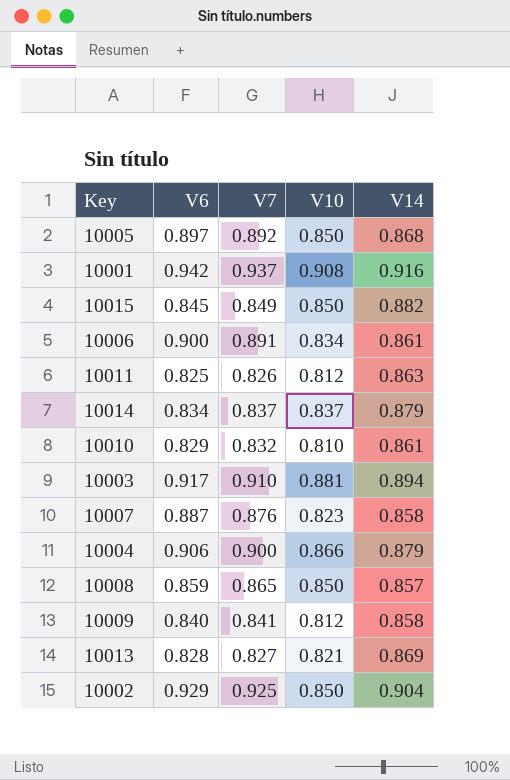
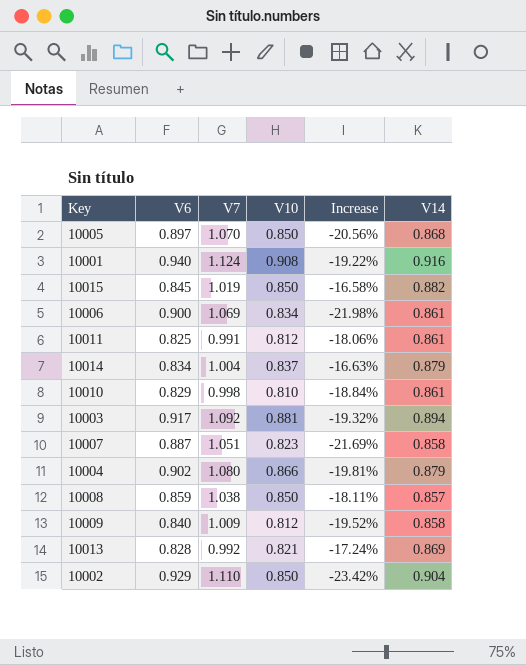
column Increase | formula: none -> ([V10] - [V7]) / [V7]
10005 | V7: 0.892 -> 1.070
10001 | V6: 0.942 -> 0.940
10001 | V7: 0.937 -> 1.124
10015 | V7: 0.849 -> 1.019
10006 | V7: 0.891 -> 1.069
10011 | V7: 0.826 -> 0.991
10011 | V14: 0.863 -> 0.861
10014 | V7: 0.837 -> 1.004
10010 | V7: 0.832 -> 0.998
10003 | V7: 0.910 -> 1.092
10007 | V7: 0.876 -> 1.051
10004 | V6: 0.906 -> 0.902
10004 | V7: 0.900 -> 1.080
10008 | V7: 0.865 -> 1.038
10009 | V7: 0.841 -> 1.009
10013 | V7: 0.827 -> 0.992
10002 | V7: 0.925 -> 1.110

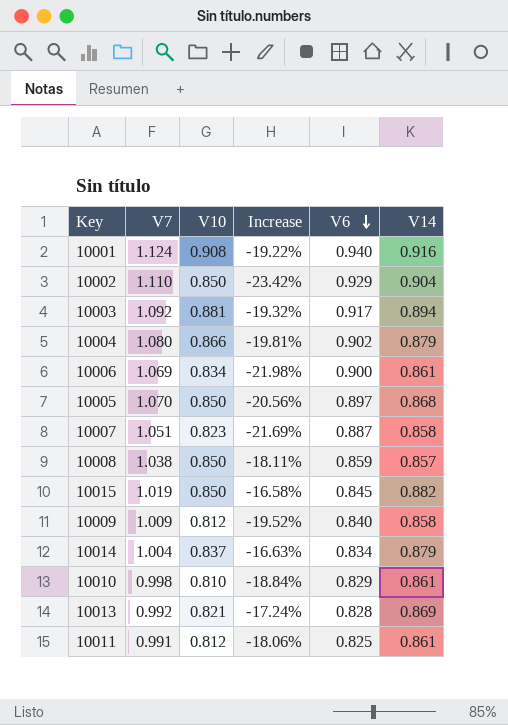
row order: none -> V6 descending
column V6 | position: 2 -> 5

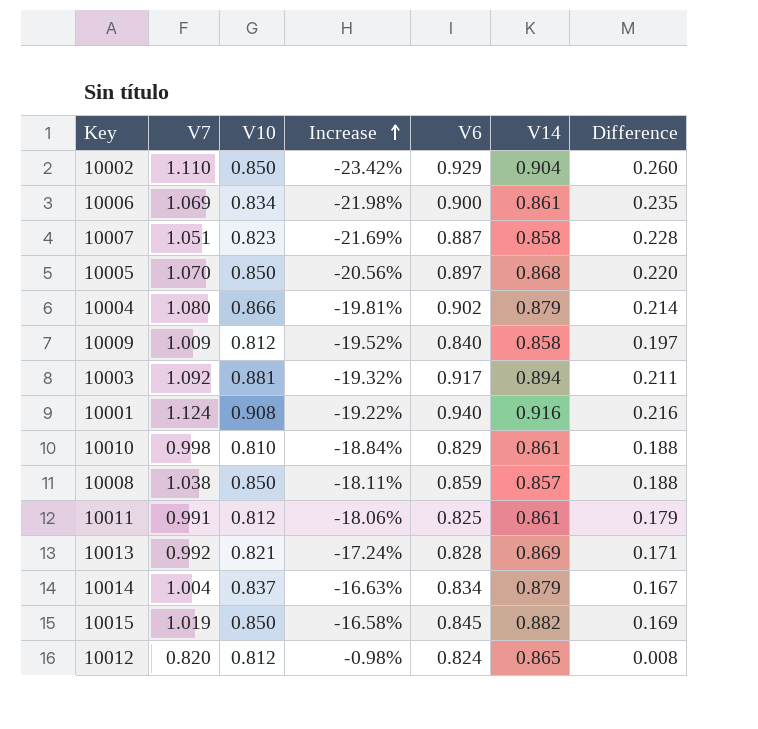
row order: V6 descending -> Increase ascending
column Difference | formula: none -> [V7] - [V10]
row 10012: none -> 0.820 | 0.812 | -0.98% | 0.824 | 0.865 | 0.008

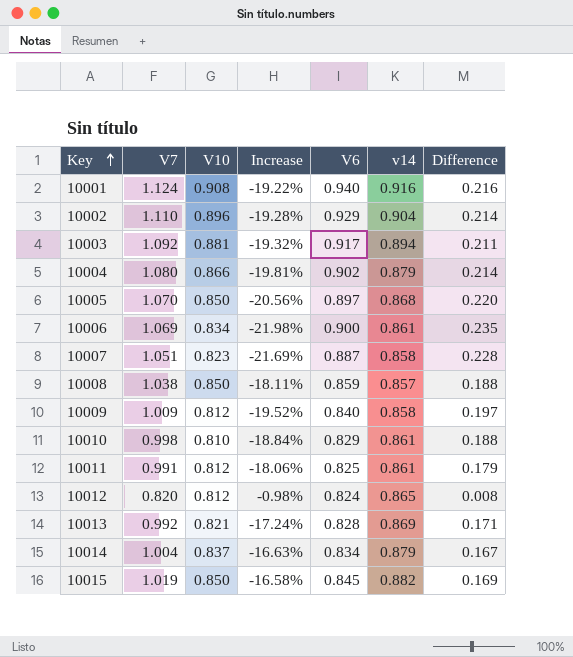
row order: Increase ascending -> Key ascending
column name: V14 -> v14
10002 | V10: 0.850 -> 0.896
10002 | Increase: -23.42% -> -19.28%
10002 | Difference: 0.260 -> 0.214

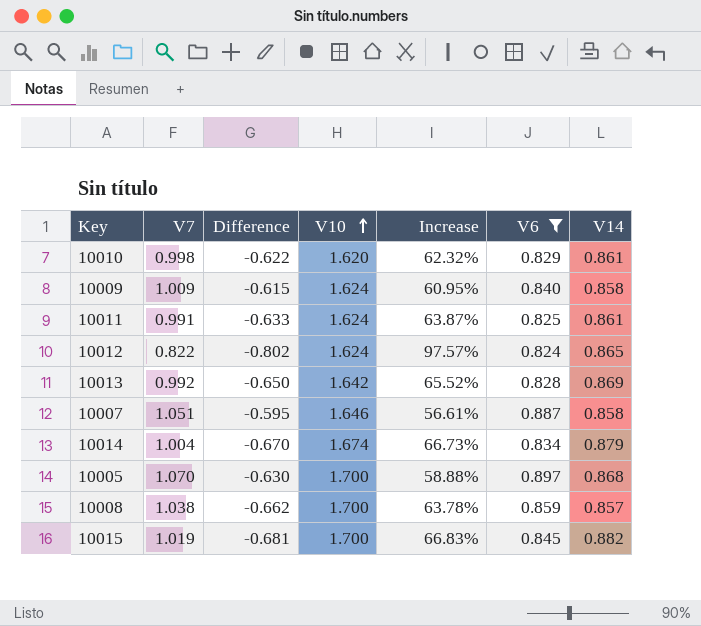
filter: none -> V6 <= 0.897
row order: Key ascending -> V10 ascending
column Difference | position: 7 -> 3
column name: v14 -> V14
10010 | Difference: 0.188 -> -0.622
10010 | V10: 0.810 -> 1.620
10010 | Increase: -18.84% -> 62.32%
10009 | Difference: 0.197 -> -0.615
10009 | V10: 0.812 -> 1.624
10009 | Increase: -19.52% -> 60.95%
10011 | Difference: 0.179 -> -0.633
10011 | V10: 0.812 -> 1.624
10011 | Increase: -18.06% -> 63.87%
10012 | V7: 0.820 -> 0.822
10012 | Difference: 0.008 -> -0.802
10012 | V10: 0.812 -> 1.624
10012 | Increase: -0.98% -> 97.57%
10013 | Difference: 0.171 -> -0.650
10013 | V10: 0.821 -> 1.642
10013 | Increase: -17.24% -> 65.52%
10007 | Difference: 0.228 -> -0.595
10007 | V10: 0.823 -> 1.646
10007 | Increase: -21.69% -> 56.61%
10014 | Difference: 0.167 -> -0.670
10014 | V10: 0.837 -> 1.674
10014 | Increase: -16.63% -> 66.73%
10005 | Difference: 0.220 -> -0.630
10005 | V10: 0.850 -> 1.700
10005 | Increase: -20.56% -> 58.88%
10008 | Difference: 0.188 -> -0.662
10008 | V10: 0.850 -> 1.700
10008 | Increase: -18.11% -> 63.78%
10015 | Difference: 0.169 -> -0.681
10015 | V10: 0.850 -> 1.700
10015 | Increase: -16.58% -> 66.83%

